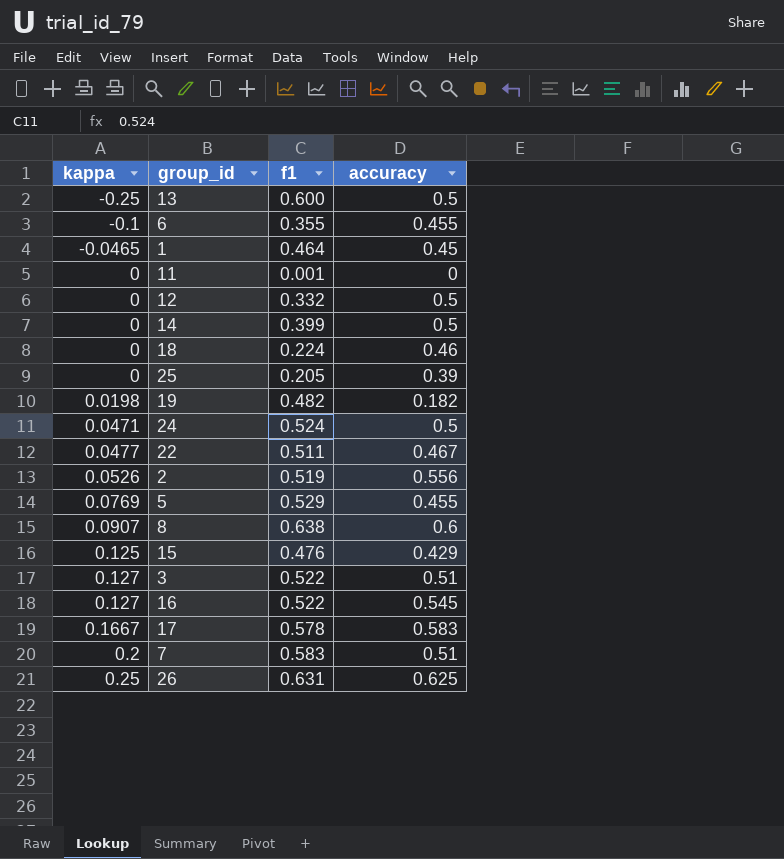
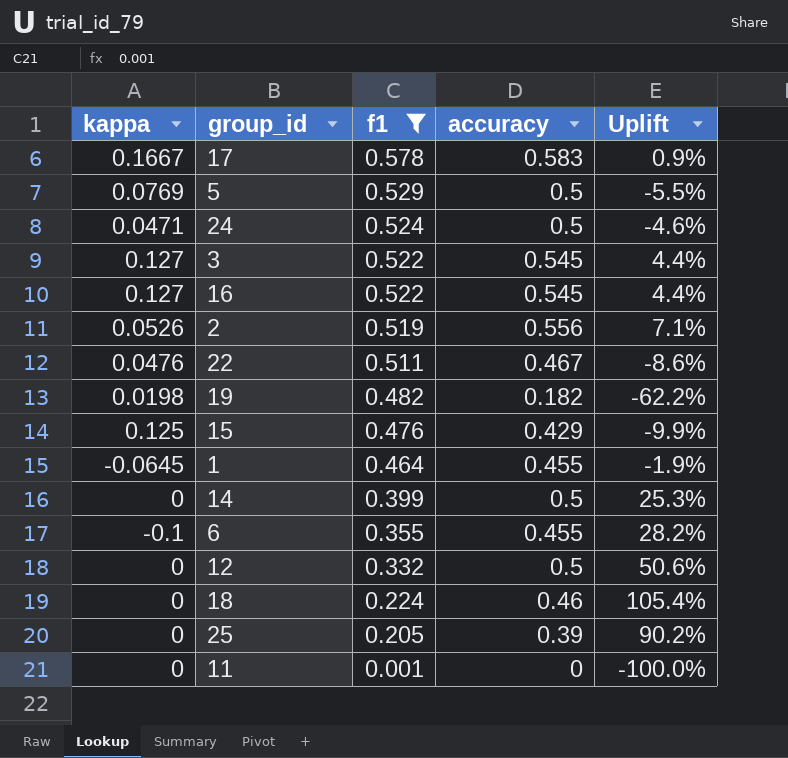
filter: none -> f1 <= 0.578
row order: kappa ascending -> f1 descending
column Uplift | formula: none -> ([accuracy] - [f1]) / [f1]
5 | accuracy: 0.455 -> 0.5
3 | accuracy: 0.51 -> 0.545
22 | kappa: 0.0477 -> 0.0476
1 | kappa: -0.0465 -> -0.0645
1 | accuracy: 0.45 -> 0.455

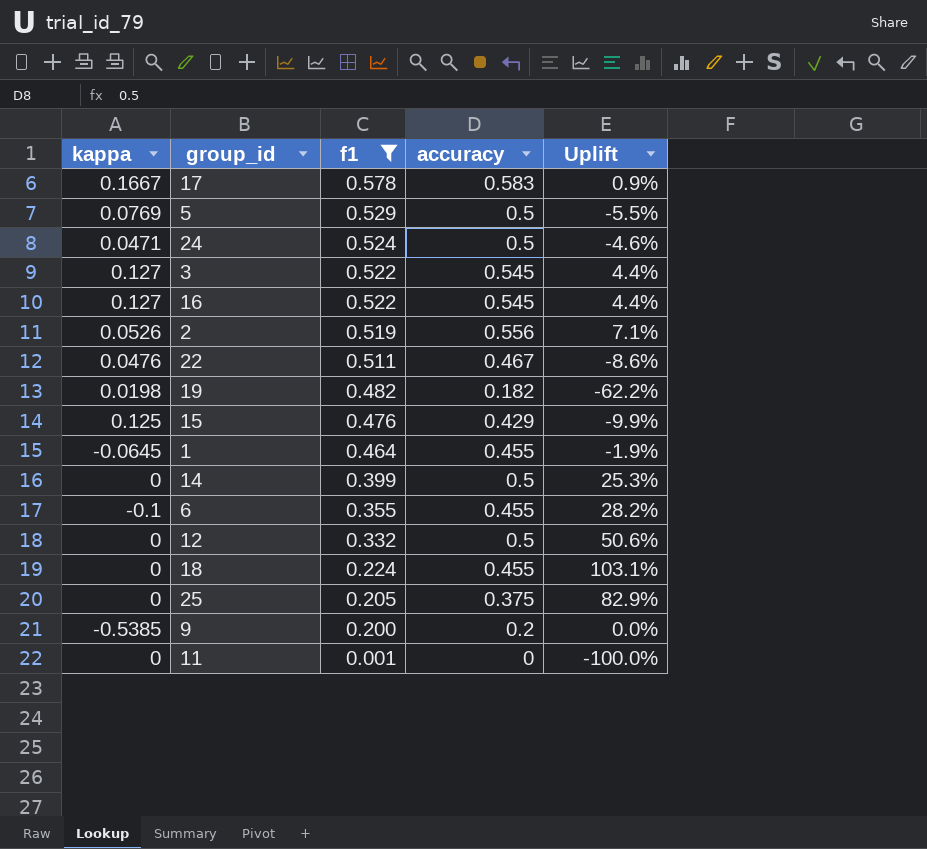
18 | accuracy: 0.46 -> 0.455
18 | Uplift: 105.4% -> 103.1%
25 | accuracy: 0.39 -> 0.375
25 | Uplift: 90.2% -> 82.9%
row 9: none -> -0.5385 | 0.200 | 0.2 | 0.0%

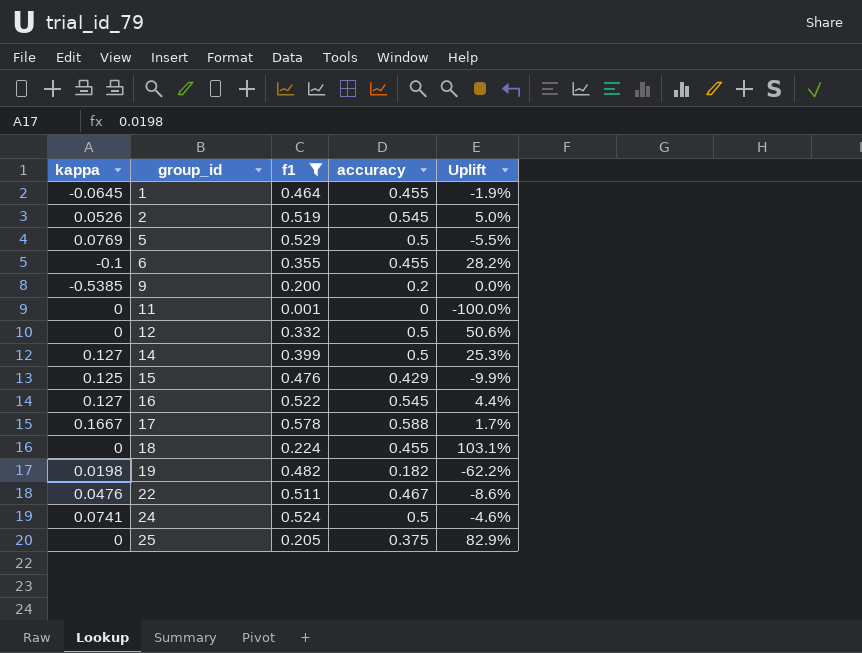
row order: f1 descending -> group_id ascending
row 3: 0.127 | 0.522 | 0.545 | 4.4% -> none
2 | accuracy: 0.556 -> 0.545
2 | Uplift: 7.1% -> 5.0%
14 | kappa: 0 -> 0.127
17 | accuracy: 0.583 -> 0.588
17 | Uplift: 0.9% -> 1.7%
24 | kappa: 0.0471 -> 0.0741

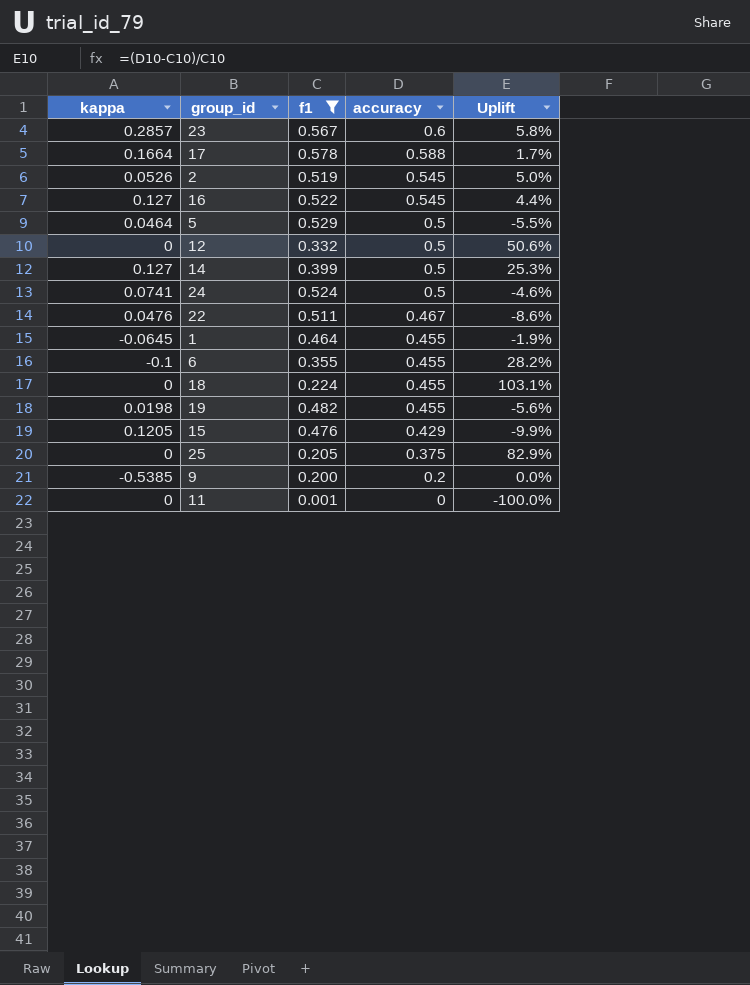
row order: group_id ascending -> accuracy descending
row 23: none -> 0.2857 | 0.567 | 0.6 | 5.8%
17 | kappa: 0.1667 -> 0.1664
5 | kappa: 0.0769 -> 0.0464
19 | accuracy: 0.182 -> 0.455
19 | Uplift: -62.2% -> -5.6%
15 | kappa: 0.125 -> 0.1205

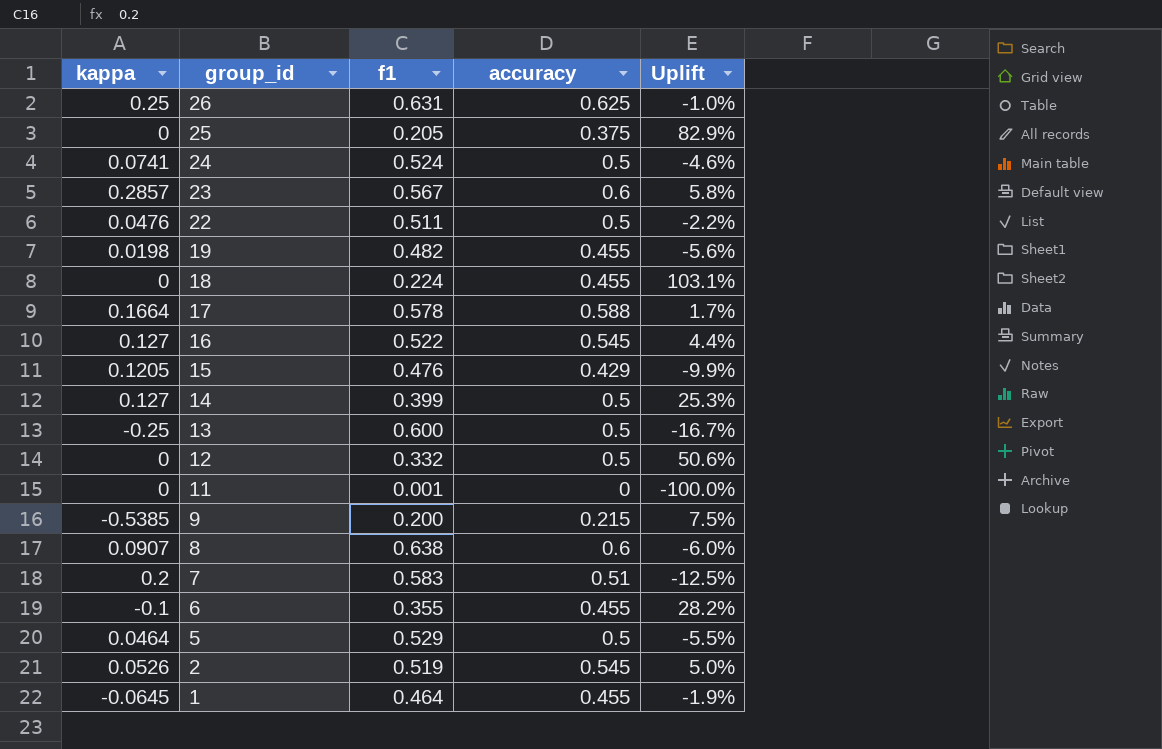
filter: f1 <= 0.578 -> none
row order: accuracy descending -> group_id descending
22 | accuracy: 0.467 -> 0.5
22 | Uplift: -8.6% -> -2.2%
9 | accuracy: 0.2 -> 0.215
9 | Uplift: 0.0% -> 7.5%

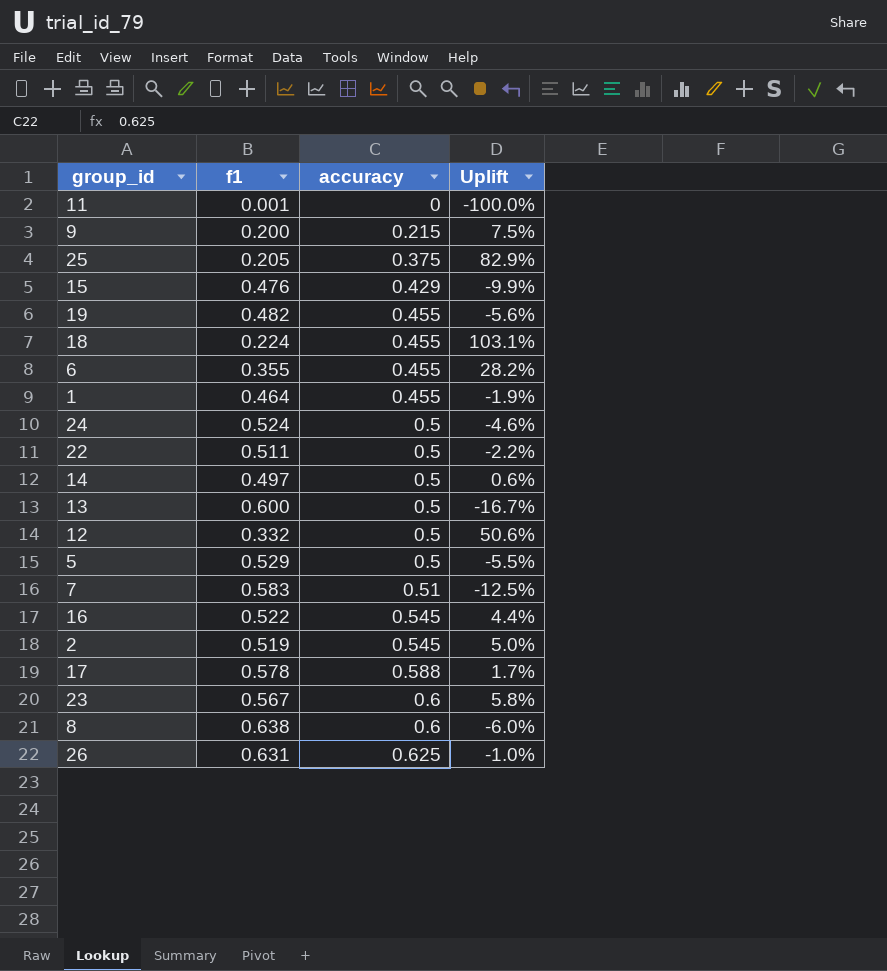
row order: group_id descending -> accuracy ascending
column kappa | position: 1 -> none
14 | f1: 0.399 -> 0.497
14 | Uplift: 25.3% -> 0.6%

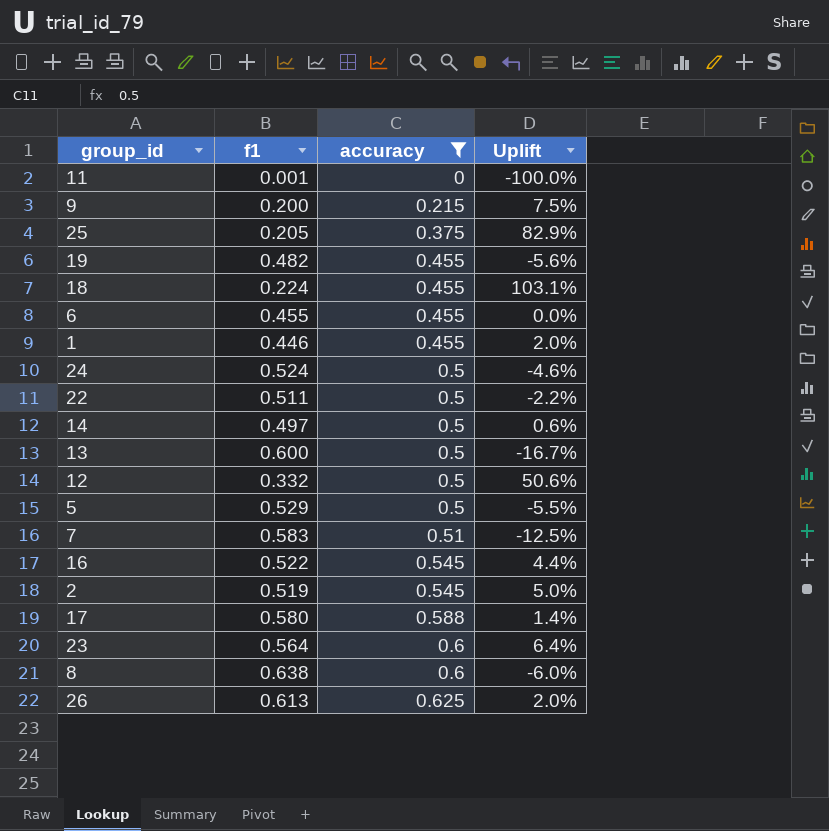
filter: none -> accuracy != 0.429
6 | f1: 0.355 -> 0.455
6 | Uplift: 28.2% -> 0.0%
1 | f1: 0.464 -> 0.446
1 | Uplift: -1.9% -> 2.0%
17 | f1: 0.578 -> 0.580
17 | Uplift: 1.7% -> 1.4%
23 | f1: 0.567 -> 0.564
23 | Uplift: 5.8% -> 6.4%
26 | f1: 0.631 -> 0.613
26 | Uplift: -1.0% -> 2.0%

